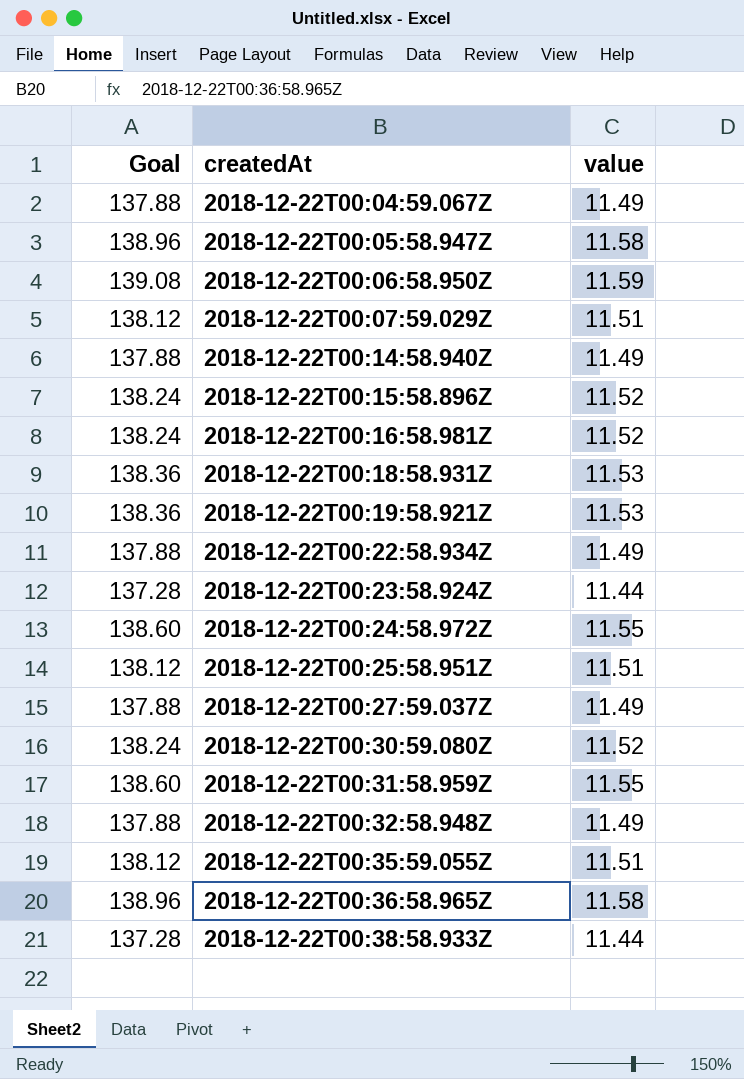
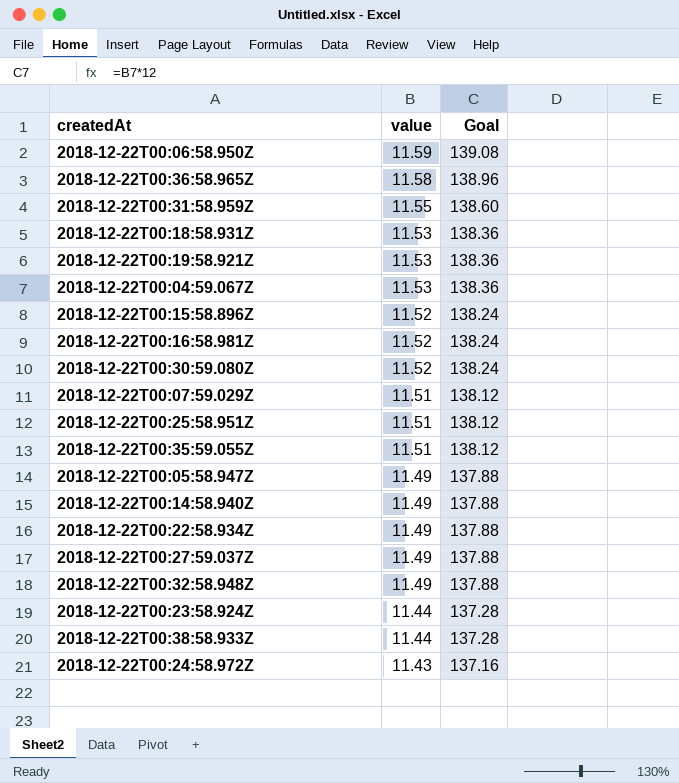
row order: createdAt ascending -> value descending
column Goal | position: 1 -> 3
2018-12-22T00:04:59.067Z | value: 11.49 -> 11.53
2018-12-22T00:04:59.067Z | Goal: 137.88 -> 138.36
2018-12-22T00:05:58.947Z | value: 11.58 -> 11.49
2018-12-22T00:05:58.947Z | Goal: 138.96 -> 137.88
2018-12-22T00:24:58.972Z | value: 11.55 -> 11.43
2018-12-22T00:24:58.972Z | Goal: 138.60 -> 137.16

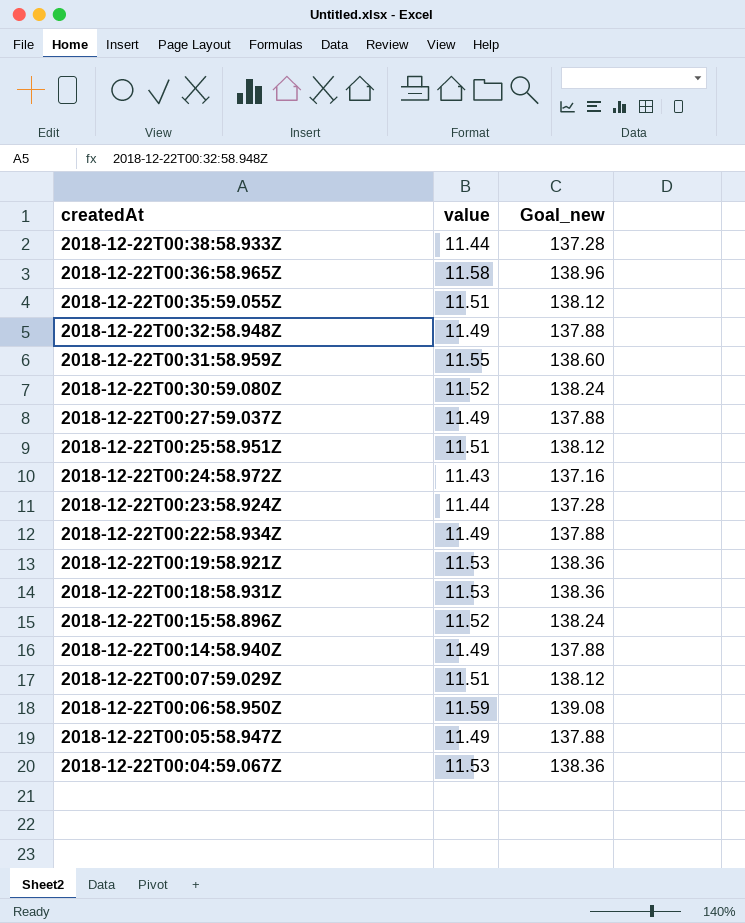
row order: value descending -> createdAt descending
column name: Goal -> Goal_new
row 2018-12-22T00:16:58.981Z: 11.52 | 138.24 -> none

